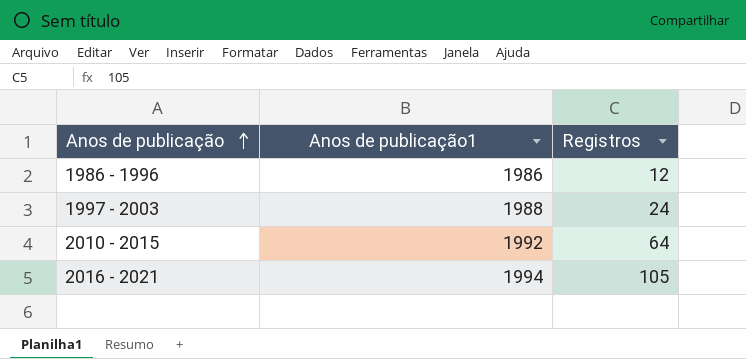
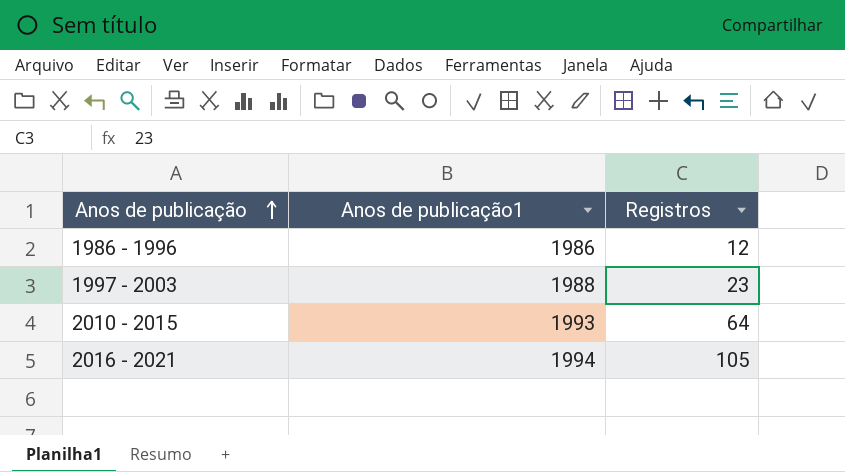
1997 - 2003 | Registros: 24 -> 23
2010 - 2015 | Anos de publicação1: 1992 -> 1993

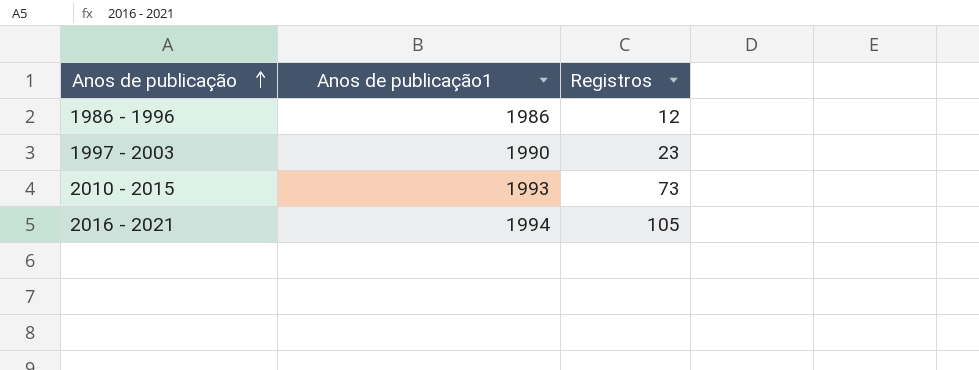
1997 - 2003 | Anos de publicação1: 1988 -> 1990
2010 - 2015 | Registros: 64 -> 73

